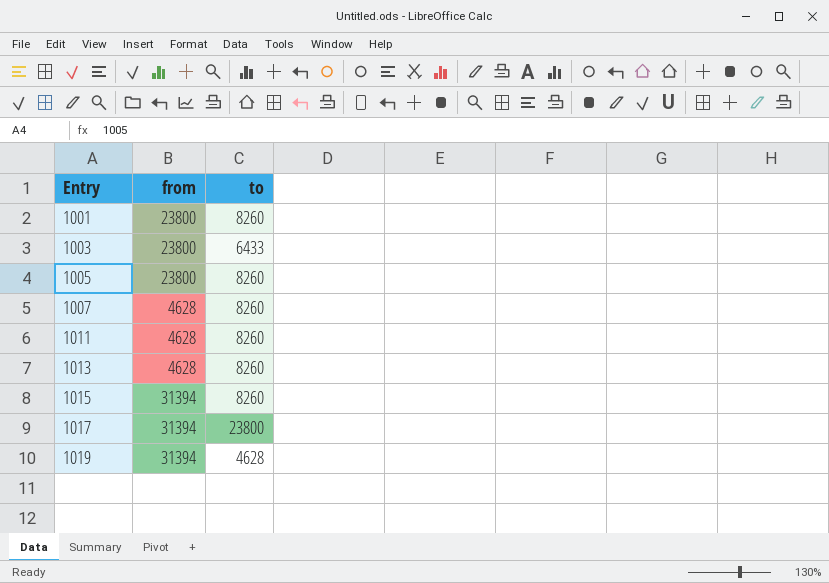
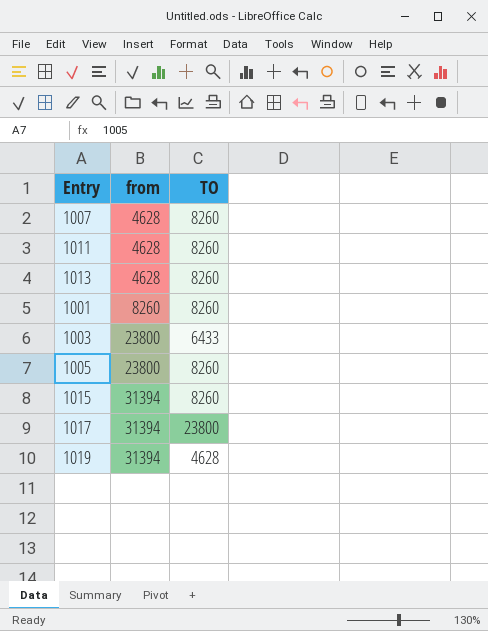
row order: Entry ascending -> from ascending
column name: to -> TO
1001 | from: 23800 -> 8260

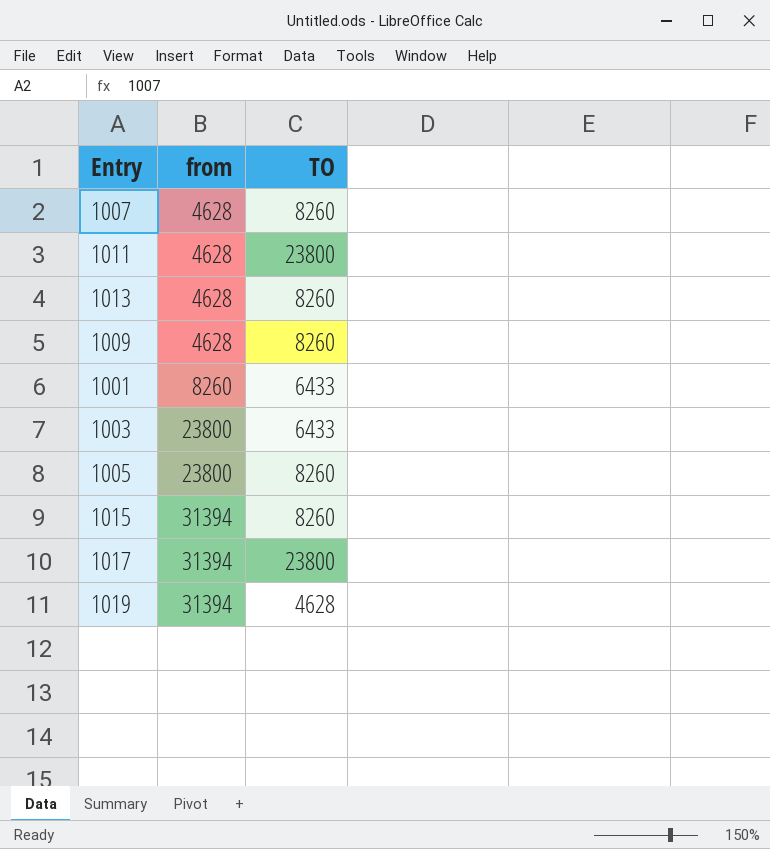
1011 | TO: 8260 -> 23800
row 1009: none -> 4628 | 8260
1001 | TO: 8260 -> 6433

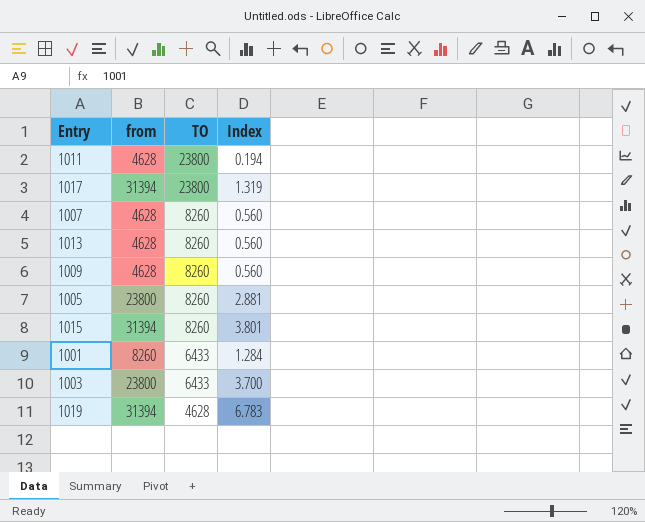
row order: from ascending -> TO descending
column Index | formula: none -> [from] / [TO]

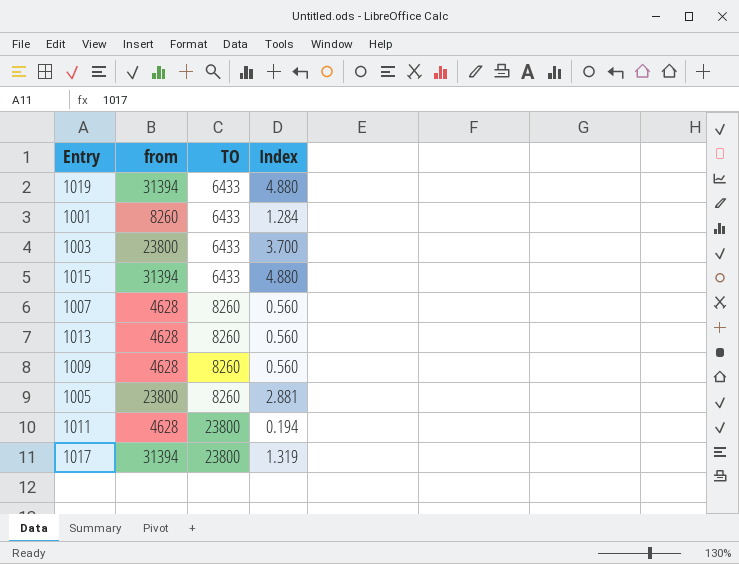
row order: TO descending -> TO ascending
1019 | TO: 4628 -> 6433
1019 | Index: 6.783 -> 4.880
1015 | TO: 8260 -> 6433
1015 | Index: 3.801 -> 4.880

